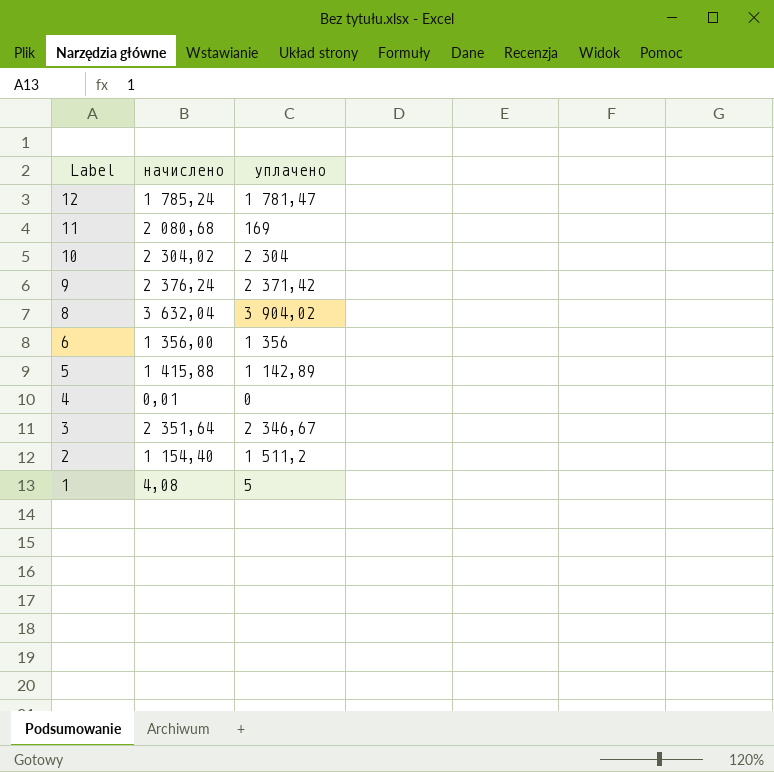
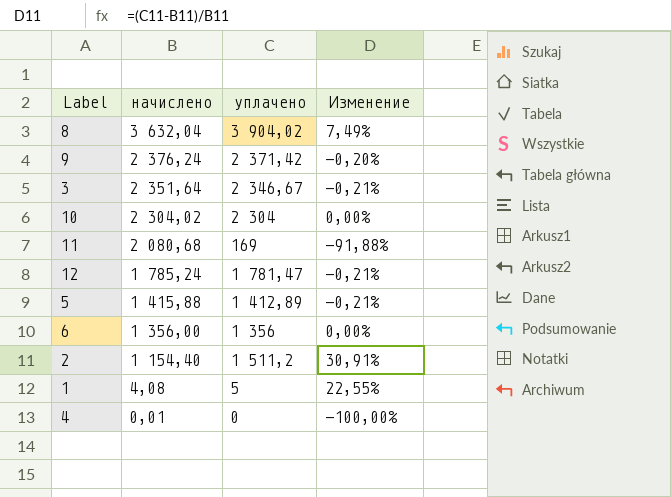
row order: Label descending -> начислено descending
column Изменение | formula: none -> ([уплачено] - [начислено]) / [начислено]
5 | уплачено: 1 142,89 -> 1 412,89

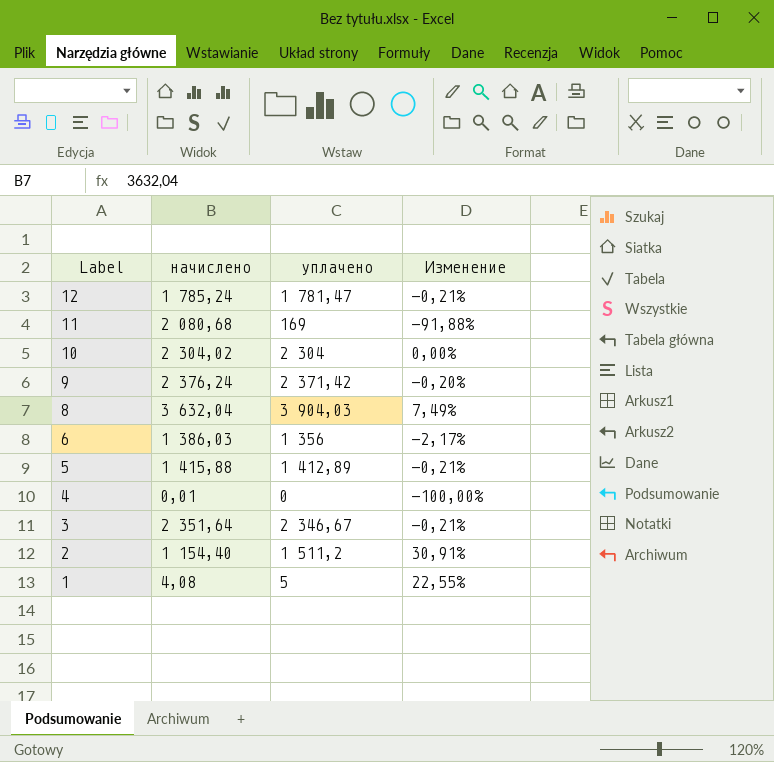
row order: начислено descending -> Label descending
8 | уплачено: 3 904,02 -> 3 904,03
6 | начислено: 1 356,00 -> 1 386,03
6 | Изменение: 0,00% -> -2,17%

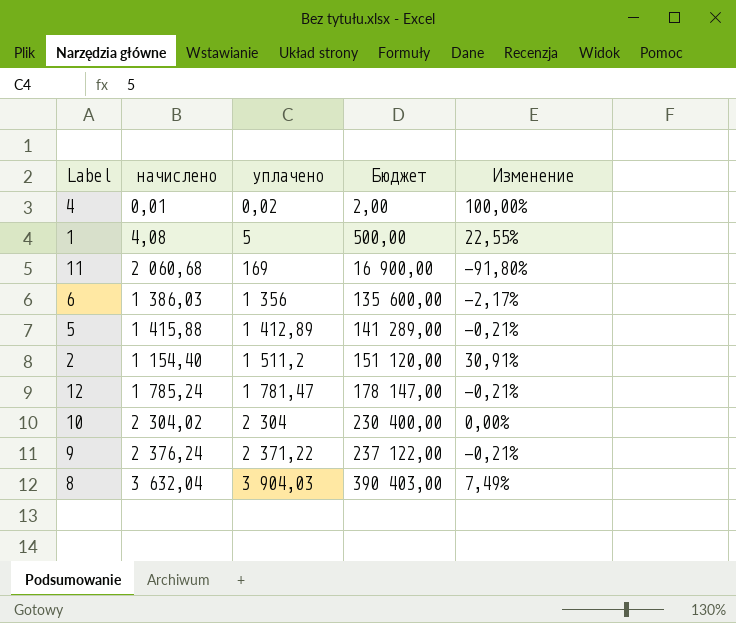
row order: Label descending -> уплачено ascending
column Бюджет | formula: none -> [уплачено] * 100
row 3: 2 351,64 | 2 346,67 | -0,21% -> none
4 | уплачено: 0 -> 0,02
4 | Изменение: -100,00% -> 100,00%
11 | начислено: 2 080,68 -> 2 060,68
11 | Изменение: -91,88% -> -91,80%
9 | уплачено: 2 371,42 -> 2 371,22
9 | Изменение: -0,20% -> -0,21%

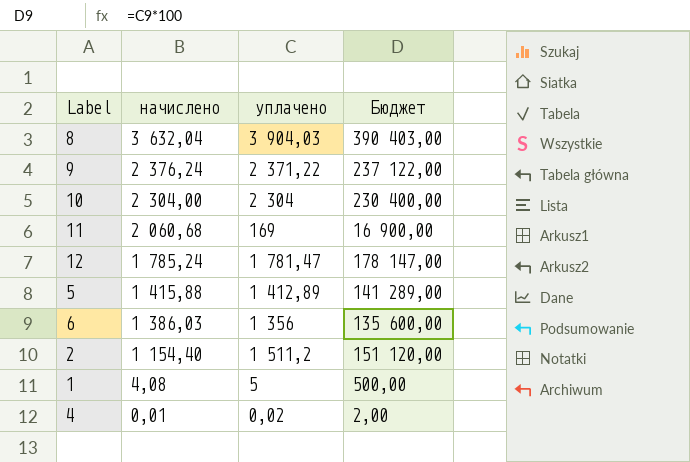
row order: уплачено ascending -> начислено descending
column Изменение | formula: ([уплачено] - [начислено]) / [начислено] -> none
10 | начислено: 2 304,02 -> 2 304,00

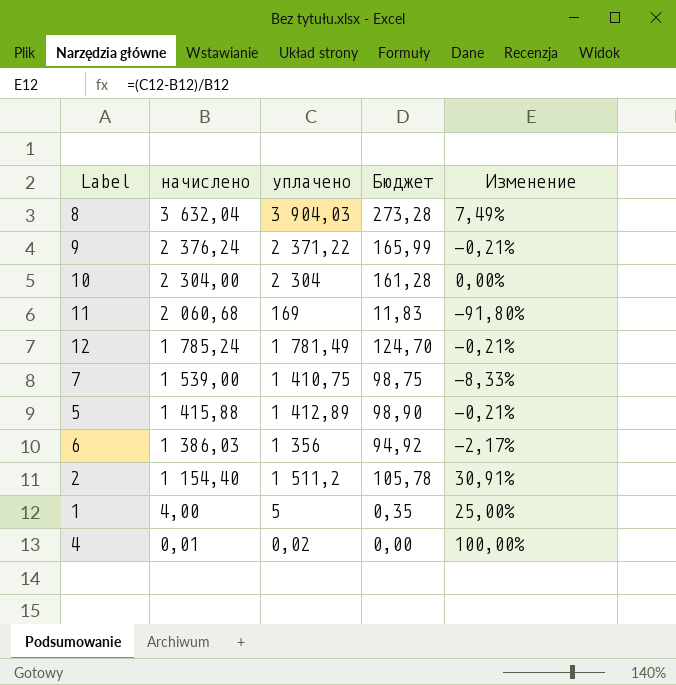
column Бюджет | formula: [уплачено] * 100 -> [уплачено] * 0,07
column Изменение | formula: none -> ([уплачено] - [начислено]) / [начислено]
12 | уплачено: 1 781,47 -> 1 781,49
row 7: none -> 1 539,00 | 1 410,75 | 98,75 | -8,33%
1 | начислено: 4,08 -> 4,00

